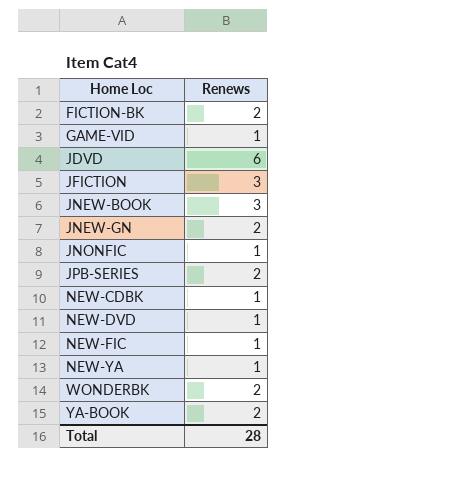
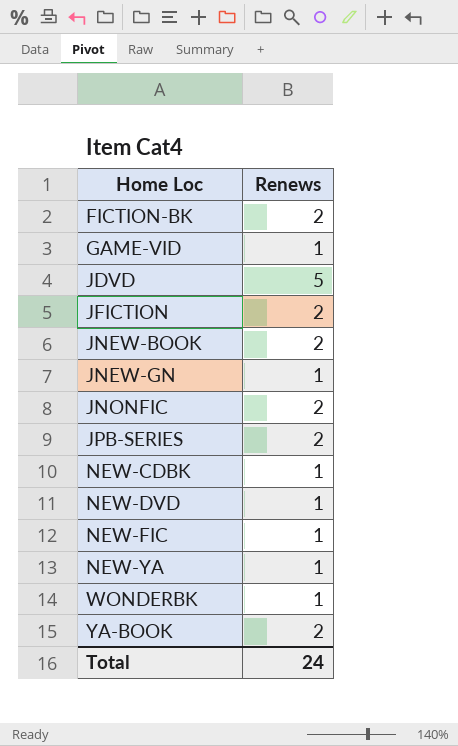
JDVD | Renews: 6 -> 5
JFICTION | Renews: 3 -> 2
JNEW-BOOK | Renews: 3 -> 2
JNEW-GN | Renews: 2 -> 1
JNONFIC | Renews: 1 -> 2
WONDERBK | Renews: 2 -> 1
Total | Renews: 28 -> 24

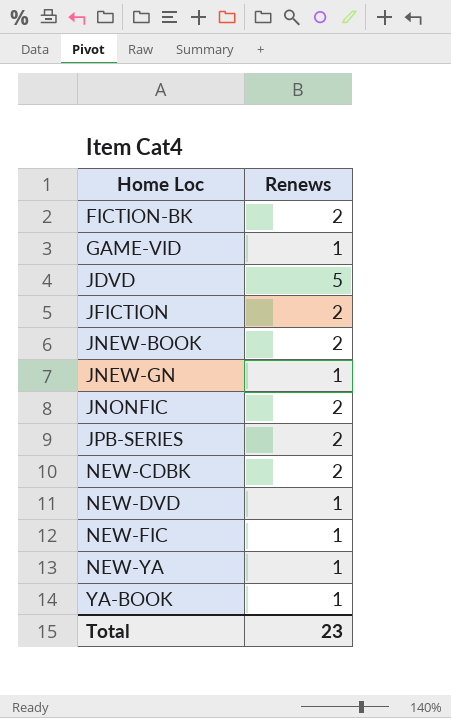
row WONDERBK: 1 -> none
NEW-CDBK | Renews: 1 -> 2
YA-BOOK | Renews: 2 -> 1
Total | Renews: 24 -> 23

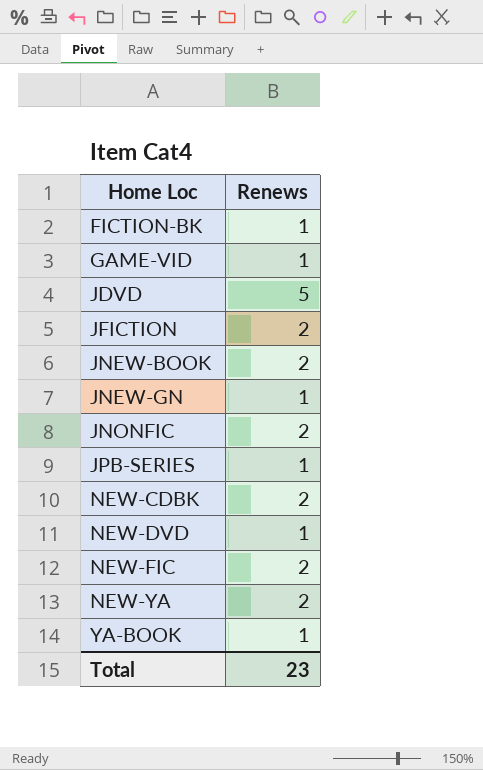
FICTION-BK | Renews: 2 -> 1
JPB-SERIES | Renews: 2 -> 1
NEW-FIC | Renews: 1 -> 2
NEW-YA | Renews: 1 -> 2

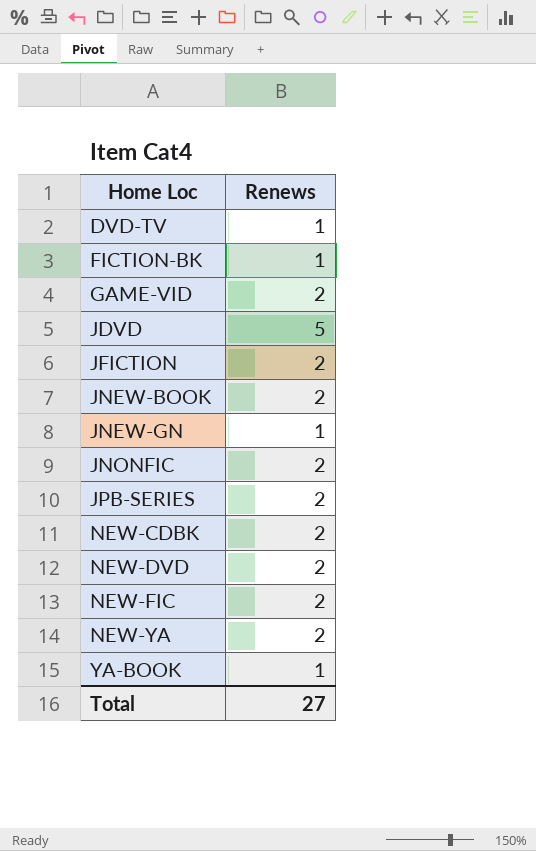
row DVD-TV: none -> 1
GAME-VID | Renews: 1 -> 2
JPB-SERIES | Renews: 1 -> 2
NEW-DVD | Renews: 1 -> 2
Total | Renews: 23 -> 27

